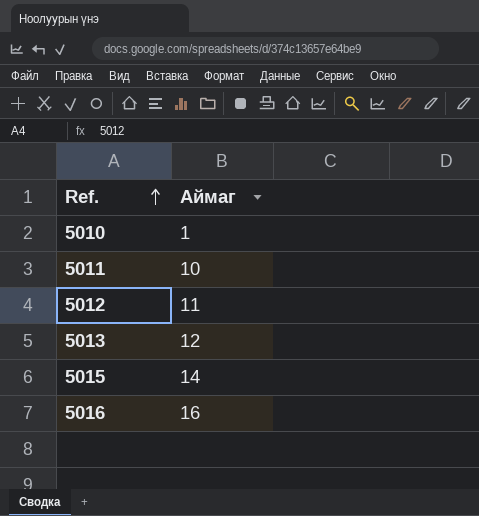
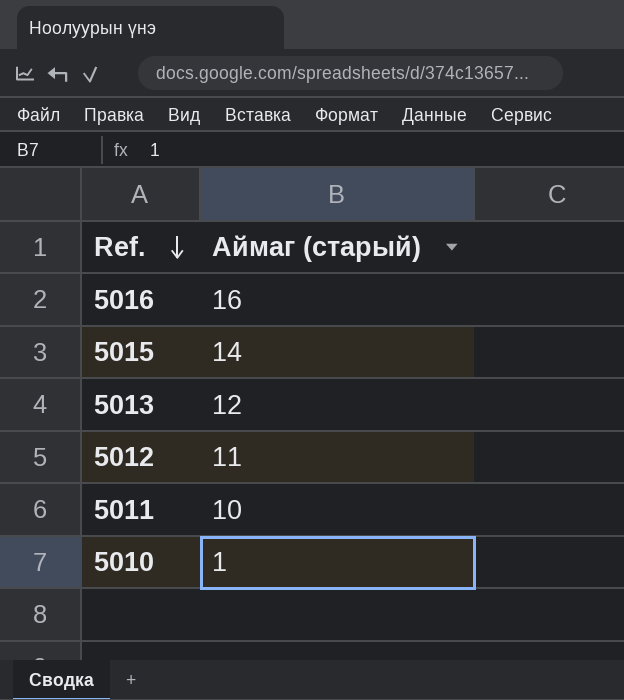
row order: Ref. ascending -> Ref. descending
column name: Аймаг -> Аймаг (старый)

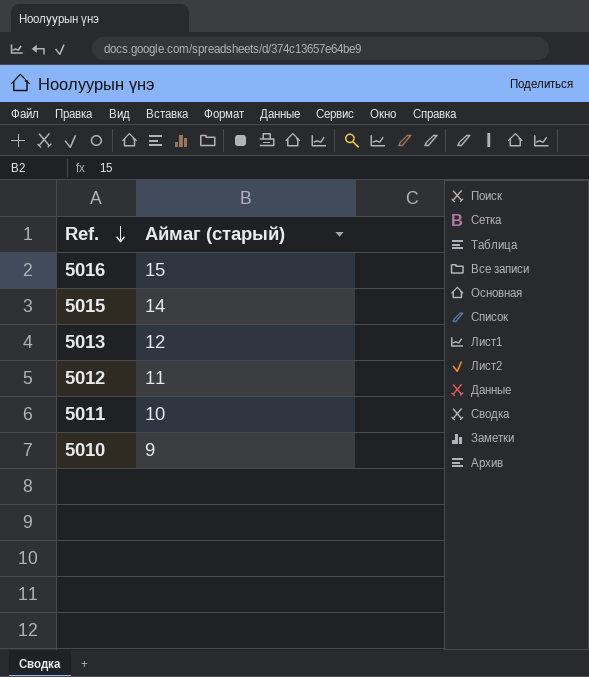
5016 | Аймаг (старый): 16 -> 15
5010 | Аймаг (старый): 1 -> 9

